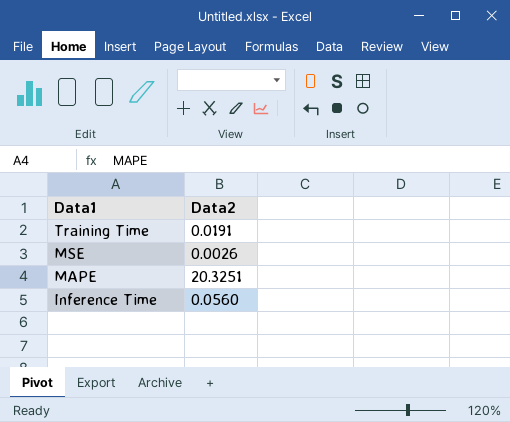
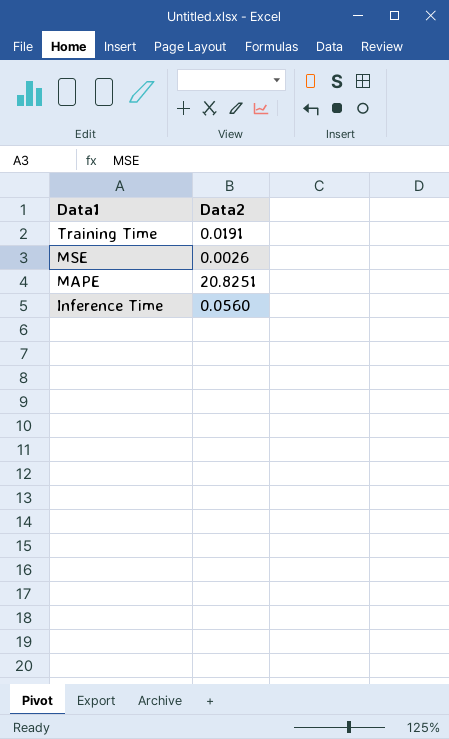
MAPE | Data2: 20.3251 -> 20.8251

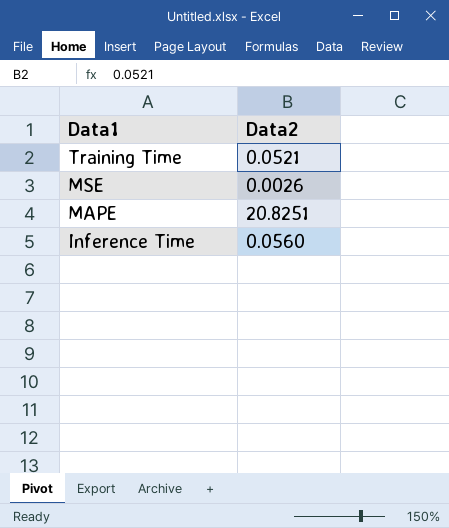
Training Time | Data2: 0.0191 -> 0.0521

